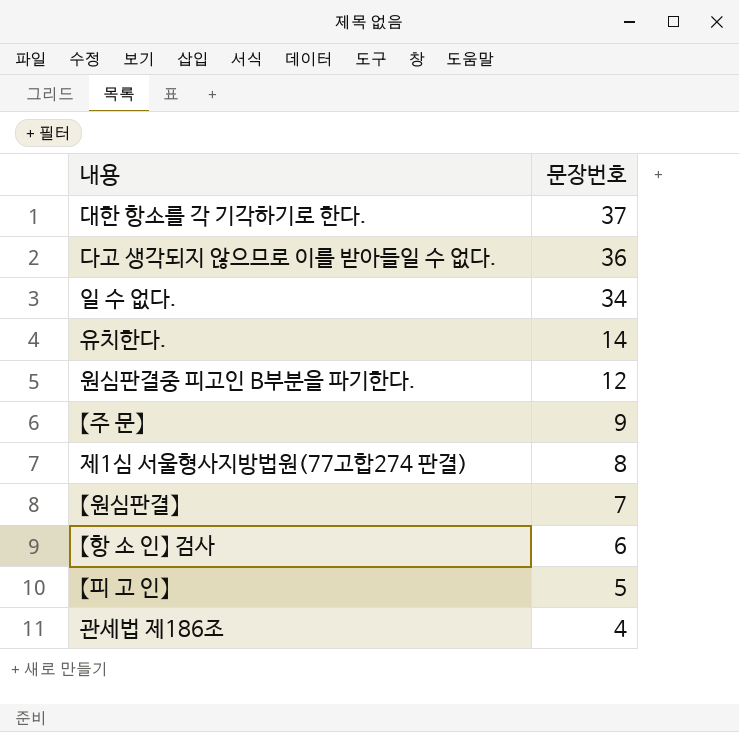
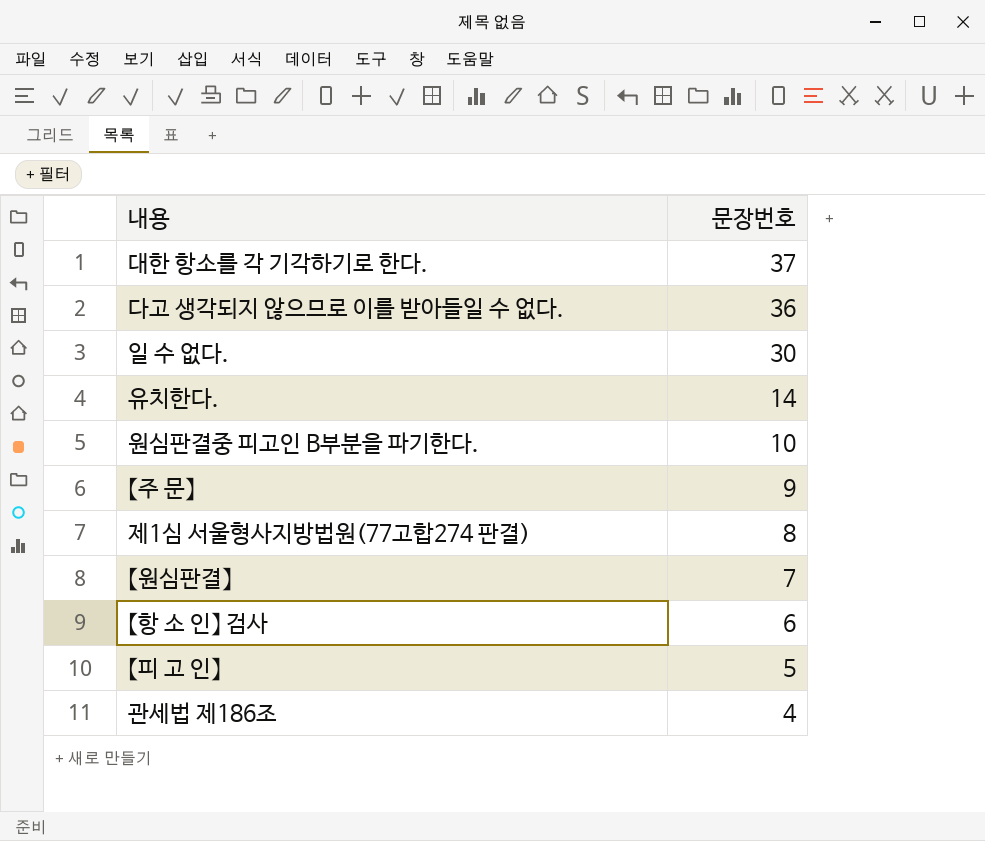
일 수 없다. | 문장번호: 34 -> 30
원심판결중 피고인 B부분을 파기한다. | 문장번호: 12 -> 10

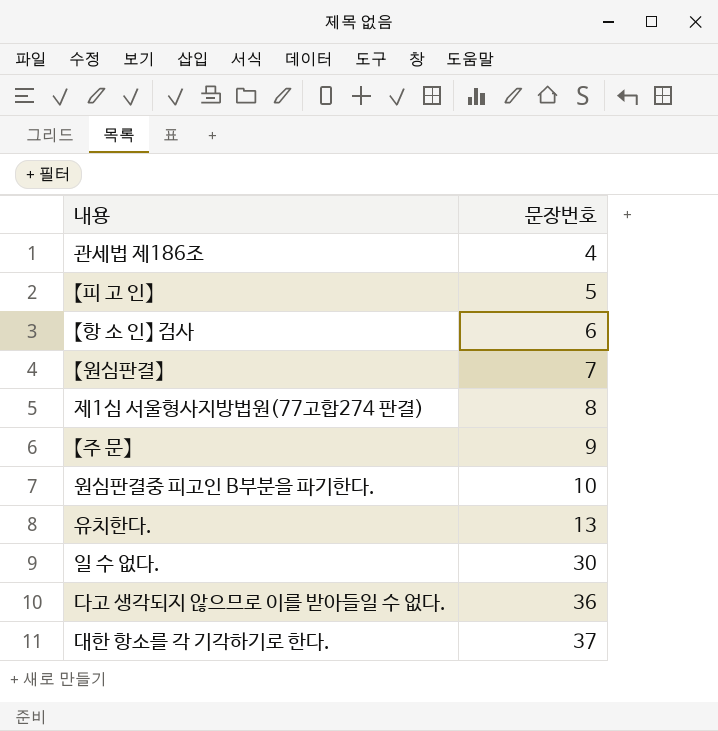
row order: 문장번호 descending -> 문장번호 ascending
유치한다. | 문장번호: 14 -> 13

